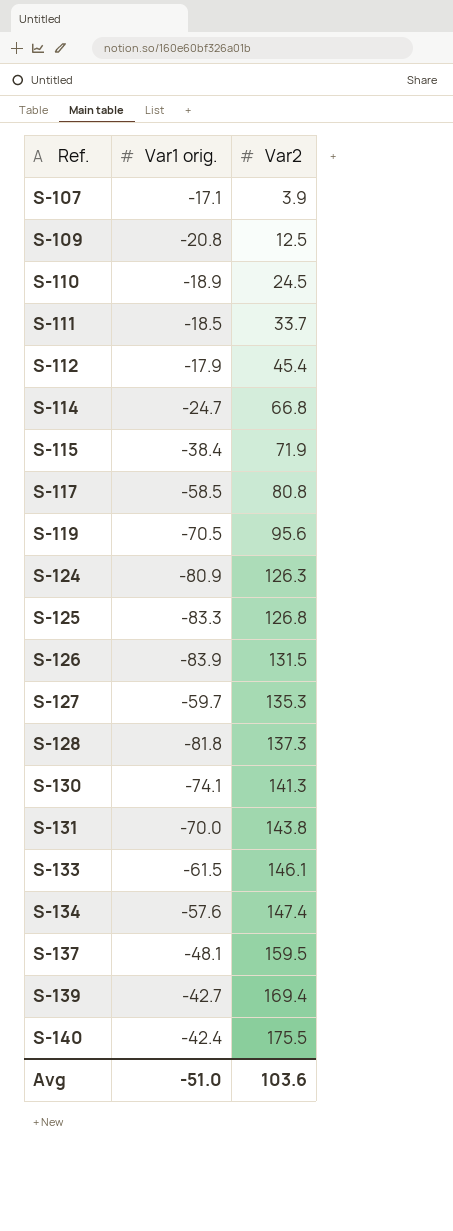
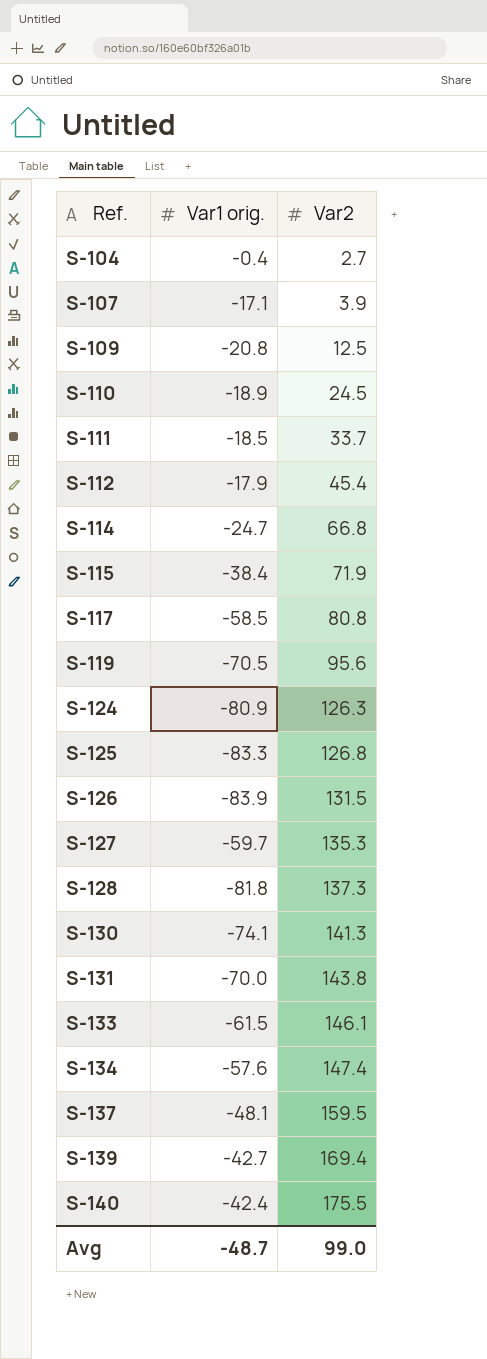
row S-104: none -> -0.4 | 2.7
Avg | Var1 orig.: -51.0 -> -48.7
Avg | Var2: 103.6 -> 99.0

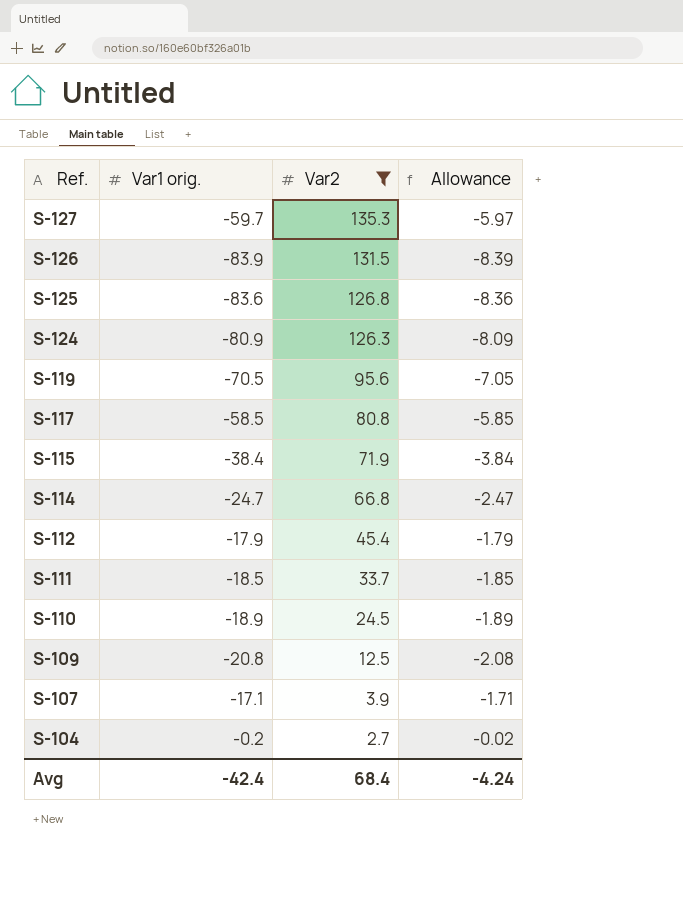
filter: none -> Var2 <= 135.3
row order: Ref. ascending -> Ref. descending
column Allowance | formula: none -> [Var1 orig.] * 0.1
S-125 | Var1 orig.: -83.3 -> -83.6
S-104 | Var1 orig.: -0.4 -> -0.2
Avg | Var1 orig.: -48.7 -> -42.4
Avg | Var2: 99.0 -> 68.4

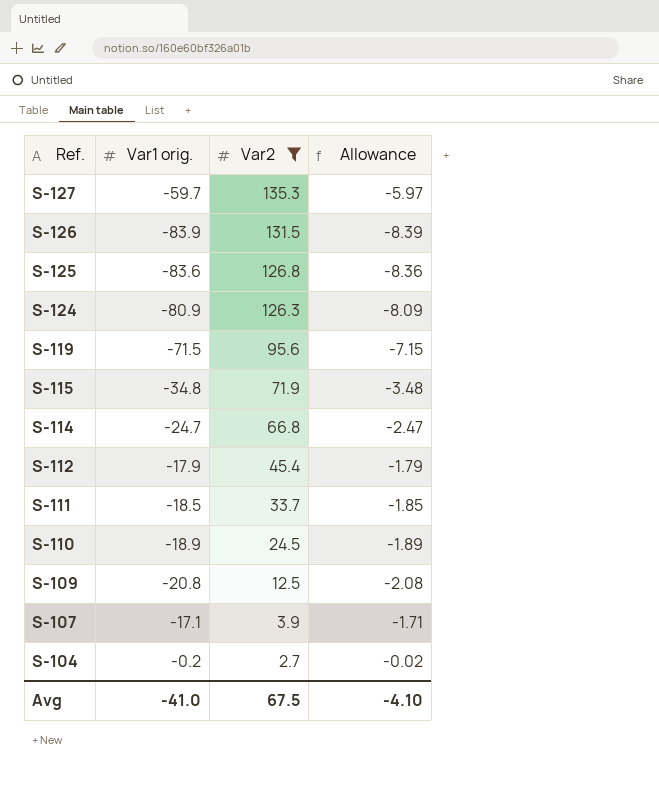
row S-117: -58.5 | 80.8 | -5.85 -> none
S-119 | Var1 orig.: -70.5 -> -71.5
S-119 | Allowance: -7.05 -> -7.15
S-115 | Var1 orig.: -38.4 -> -34.8
S-115 | Allowance: -3.84 -> -3.48
Avg | Var1 orig.: -42.4 -> -41.0
Avg | Var2: 68.4 -> 67.5
Avg | Allowance: -4.24 -> -4.10

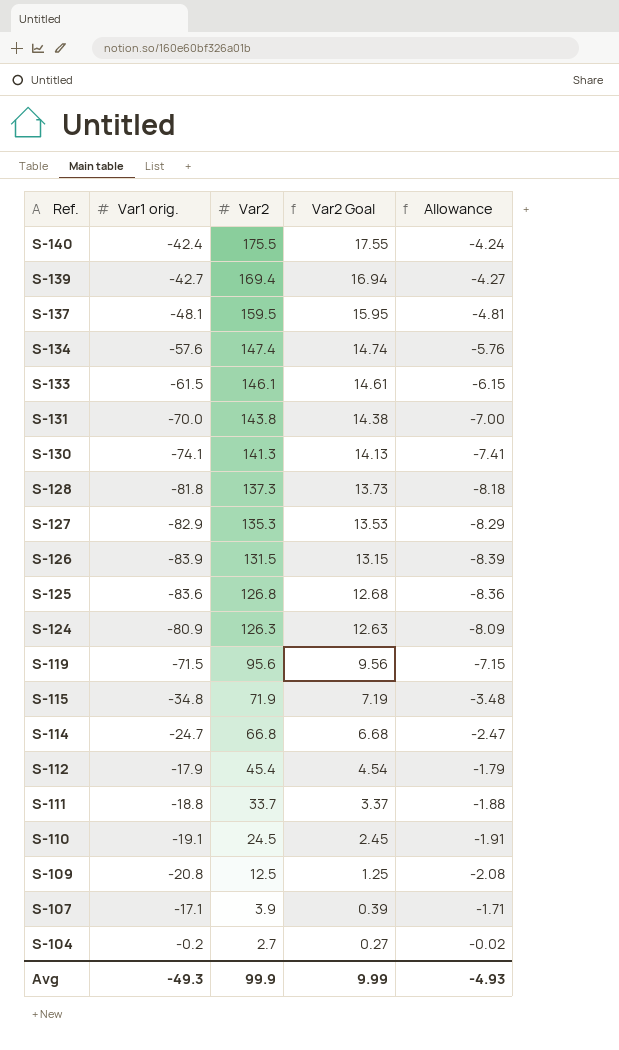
filter: Var2 <= 135.3 -> none
column Var2 Goal | formula: none -> [Var2] * 0.1
S-127 | Var1 orig.: -59.7 -> -82.9
S-127 | Allowance: -5.97 -> -8.29
S-111 | Var1 orig.: -18.5 -> -18.8
S-111 | Allowance: -1.85 -> -1.88
S-110 | Var1 orig.: -18.9 -> -19.1
S-110 | Allowance: -1.89 -> -1.91
Avg | Var1 orig.: -41.0 -> -49.3
Avg | Var2: 67.5 -> 99.9
Avg | Allowance: -4.10 -> -4.93

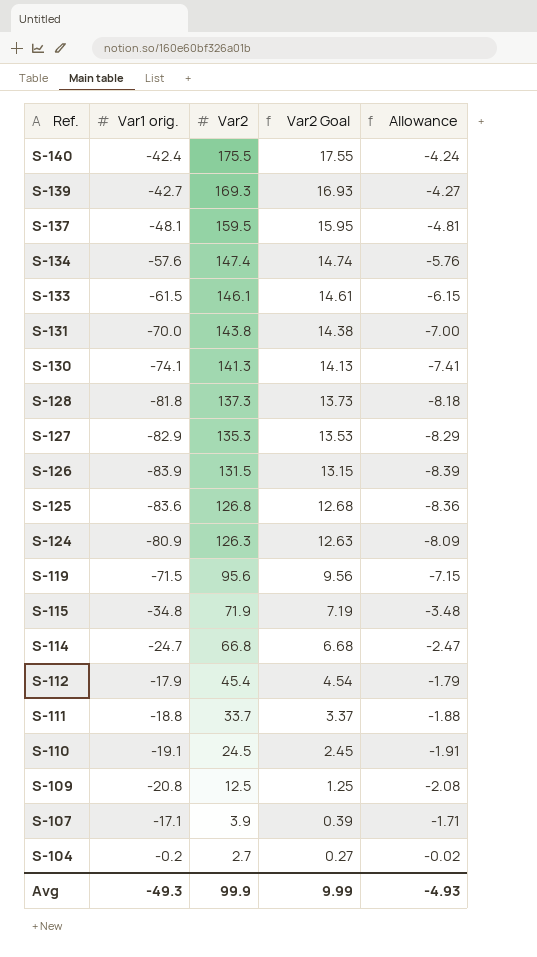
S-139 | Var2: 169.4 -> 169.3
S-139 | Var2 Goal: 16.94 -> 16.93

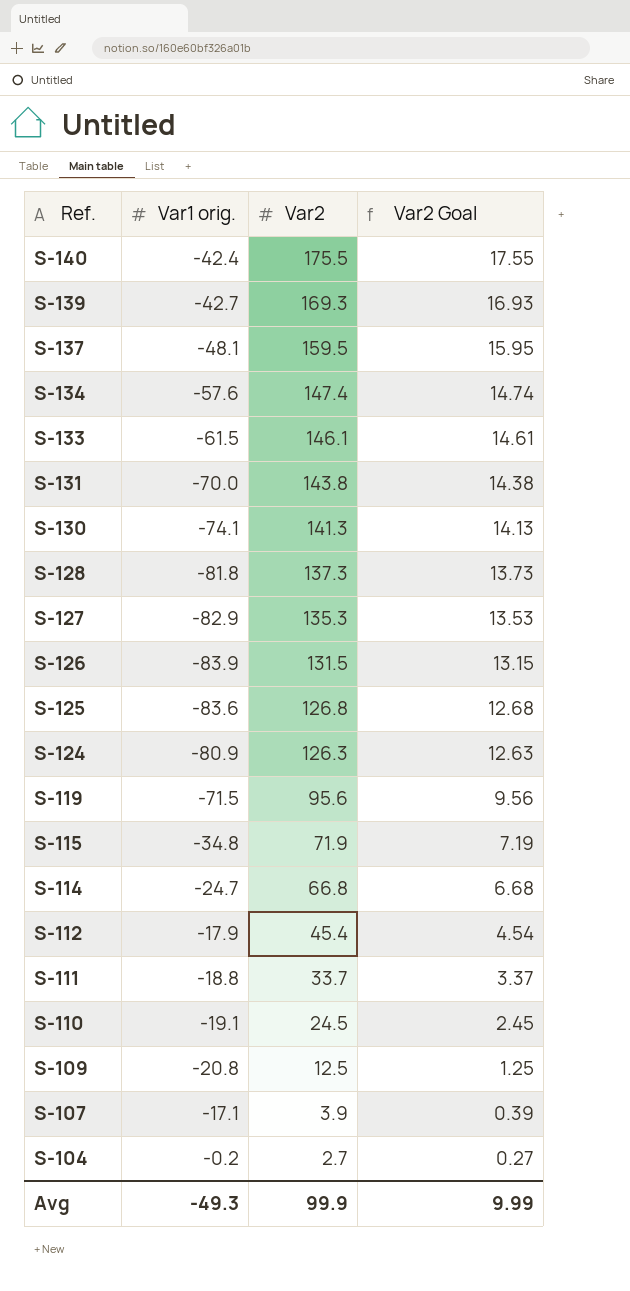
column Allowance | formula: [Var1 orig.] * 0.1 -> none

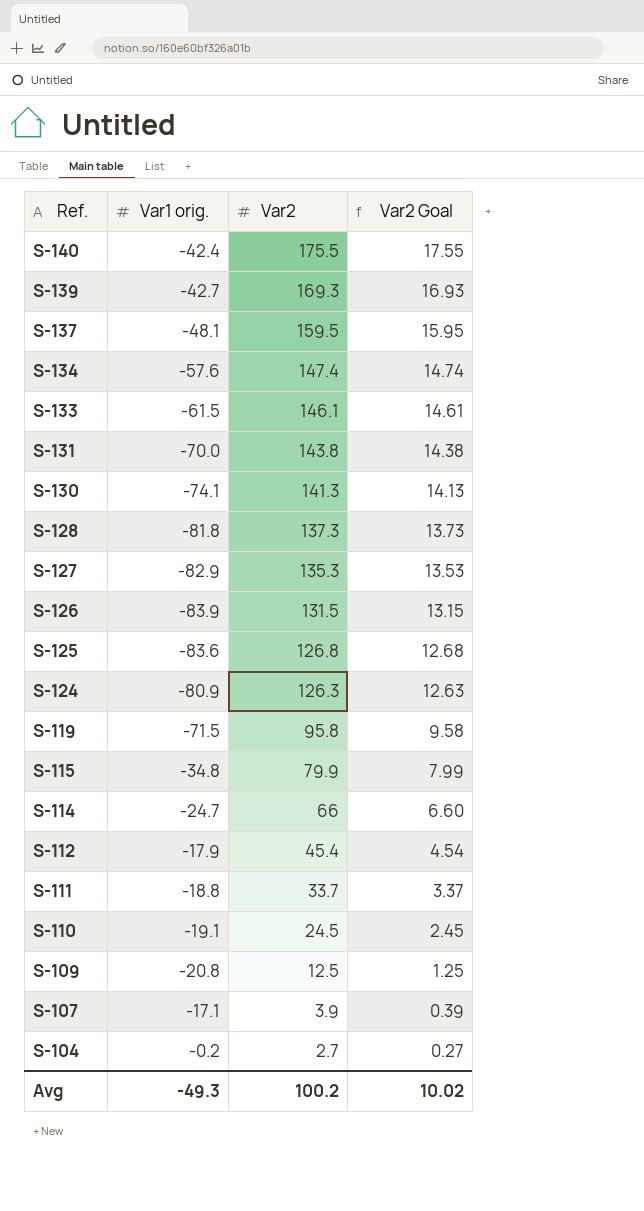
S-119 | Var2: 95.6 -> 95.8
S-119 | Var2 Goal: 9.56 -> 9.58
S-115 | Var2: 71.9 -> 79.9
S-115 | Var2 Goal: 7.19 -> 7.99
S-114 | Var2: 66.8 -> 66
S-114 | Var2 Goal: 6.68 -> 6.60
Avg | Var2: 99.9 -> 100.2
Avg | Var2 Goal: 9.99 -> 10.02

